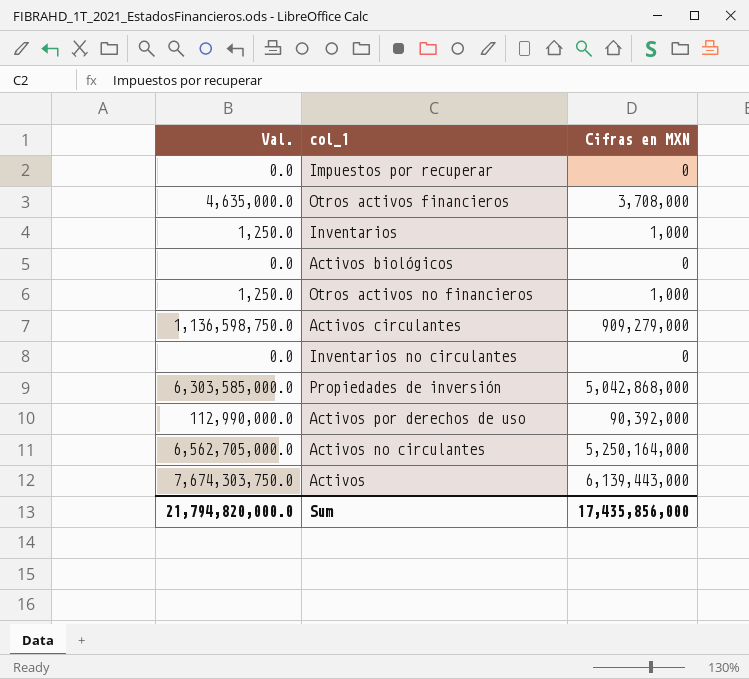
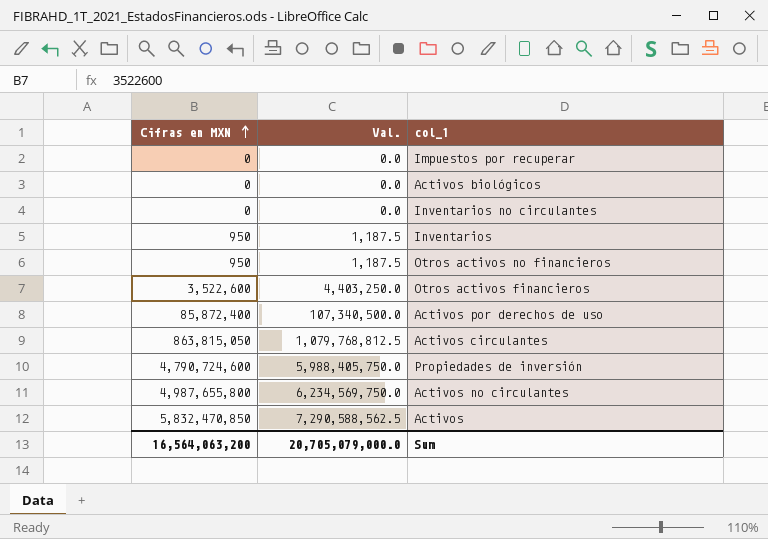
row order: none -> Cifras en MXN ascending
column Cifras en MXN | position: 3 -> 1
Inventarios | Cifras en MXN: 1,000 -> 950
Inventarios | Val.: 1,250.0 -> 1,187.5
Otros activos no financieros | Cifras en MXN: 1,000 -> 950
Otros activos no financieros | Val.: 1,250.0 -> 1,187.5
Otros activos financieros | Cifras en MXN: 3,708,000 -> 3,522,600
Otros activos financieros | Val.: 4,635,000.0 -> 4,403,250.0
Activos por derechos de uso | Cifras en MXN: 90,392,000 -> 85,872,400
Activos por derechos de uso | Val.: 112,990,000.0 -> 107,340,500.0
Activos circulantes | Cifras en MXN: 909,279,000 -> 863,815,050
Activos circulantes | Val.: 1,136,598,750.0 -> 1,079,768,812.5
Propiedades de inversión | Cifras en MXN: 5,042,868,000 -> 4,790,724,600
Propiedades de inversión | Val.: 6,303,585,000.0 -> 5,988,405,750.0
Activos no circulantes | Cifras en MXN: 5,250,164,000 -> 4,987,655,800
Activos no circulantes | Val.: 6,562,705,000.0 -> 6,234,569,750.0
Activos | Cifras en MXN: 6,139,443,000 -> 5,832,470,850
Activos | Val.: 7,674,303,750.0 -> 7,290,588,562.5
Sum | Cifras en MXN: 17,435,856,000 -> 16,564,063,200
Sum | Val.: 21,794,820,000.0 -> 20,705,079,000.0

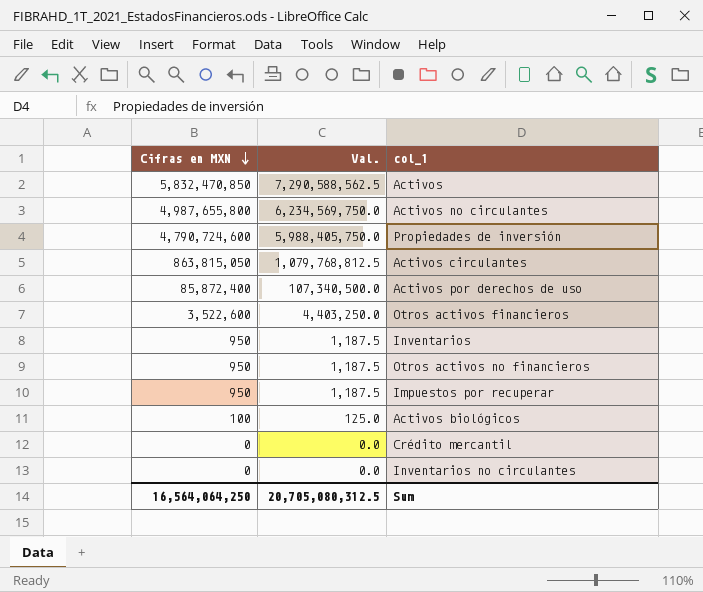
row order: Cifras en MXN ascending -> Cifras en MXN descending
Impuestos por recuperar | Cifras en MXN: 0 -> 950
Impuestos por recuperar | Val.: 0.0 -> 1,187.5
Activos biológicos | Cifras en MXN: 0 -> 100
Activos biológicos | Val.: 0.0 -> 125.0
row Crédito mercantil: none -> 0 | 0.0
Sum | Cifras en MXN: 16,564,063,200 -> 16,564,064,250
Sum | Val.: 20,705,079,000.0 -> 20,705,080,312.5

